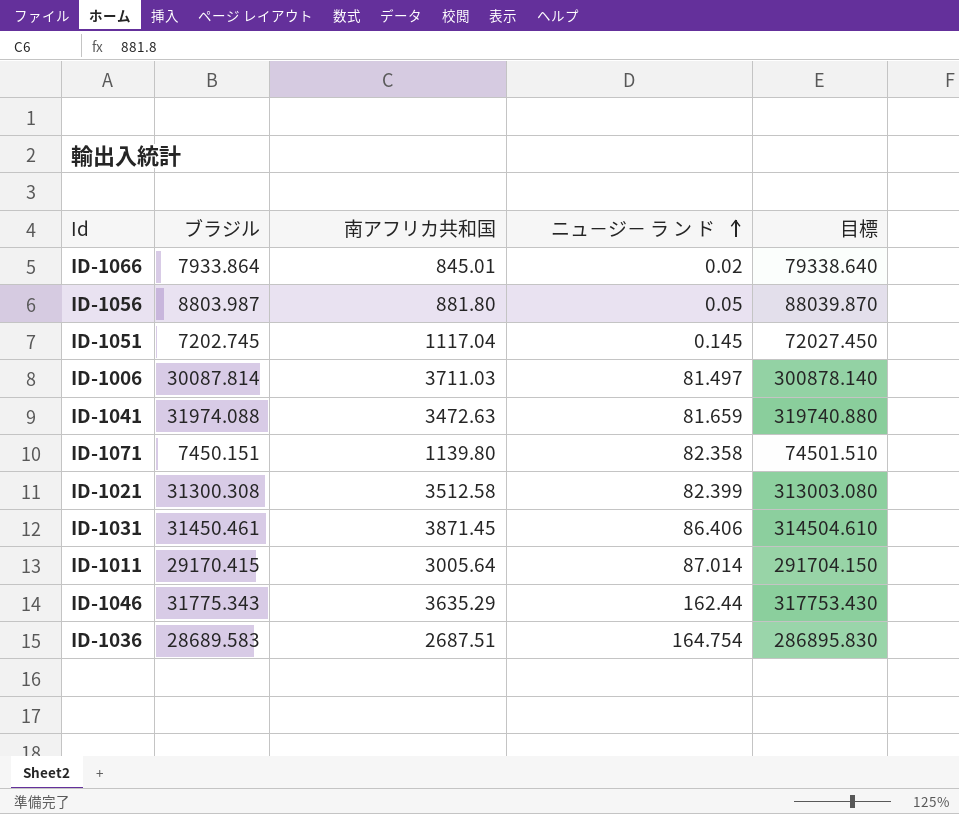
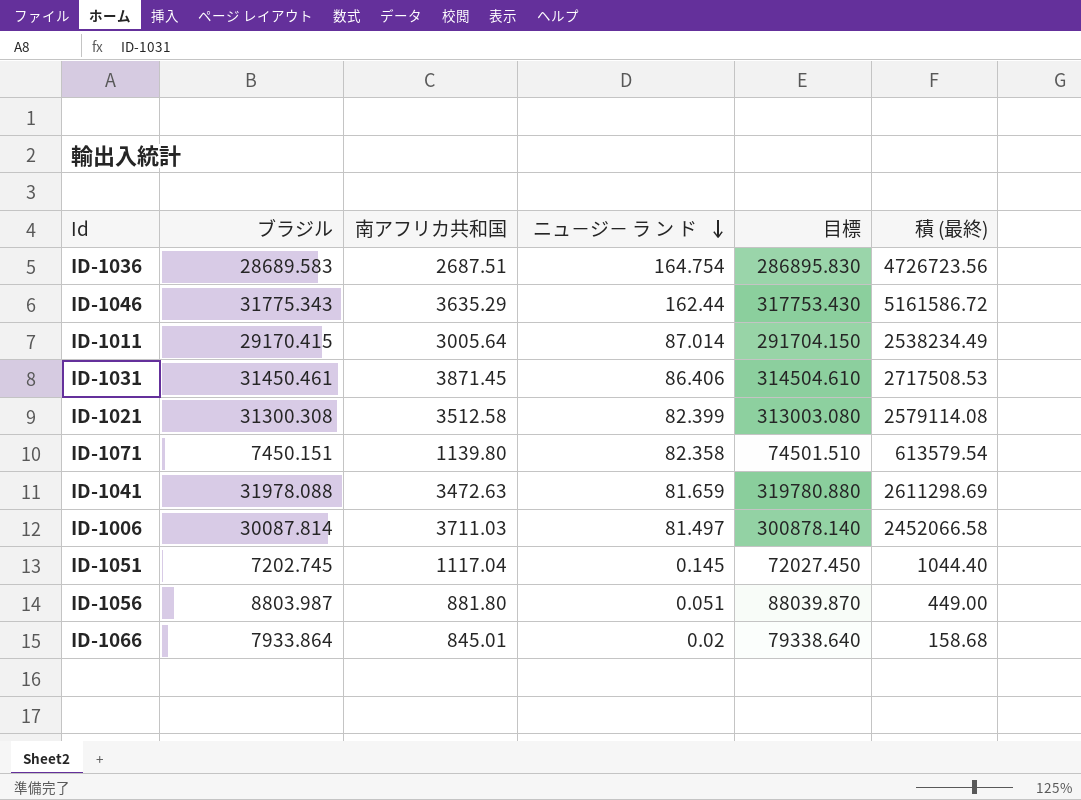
row order: ニュ－ジ－ ラ ン ド ascending -> ニュ－ジ－ ラ ン ド descending
column 積 (最終) | formula: none -> [ブラジル] * [ニュ－ジ－ ラ ン ド]
ID-1041 | ブラジル: 31974.088 -> 31978.088
ID-1041 | 目標: 319740.880 -> 319780.880
ID-1056 | ニュ－ジ－ ラ ン ド: 0.05 -> 0.051

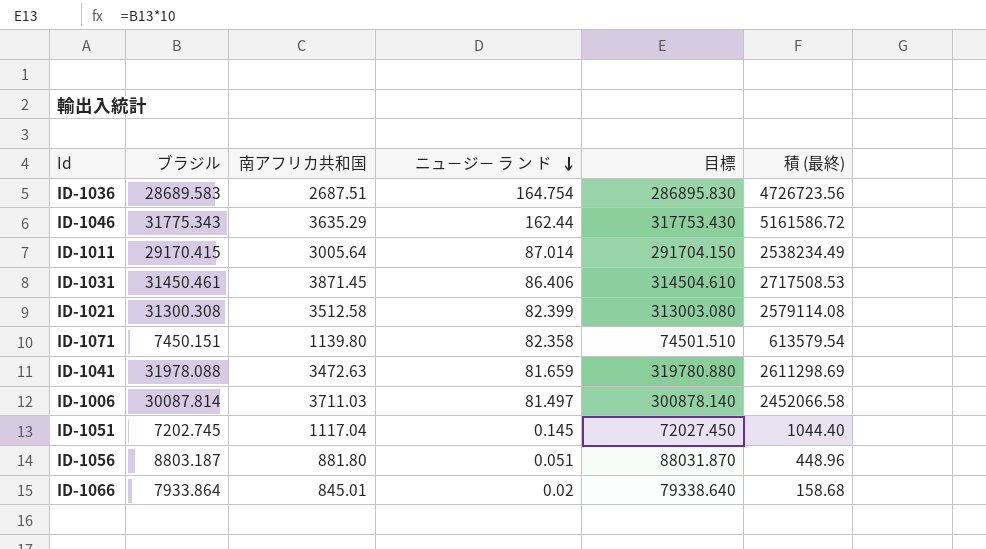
ID-1056 | ブラジル: 8803.987 -> 8803.187
ID-1056 | 目標: 88039.870 -> 88031.870
ID-1056 | 積 (最終): 449.00 -> 448.96

